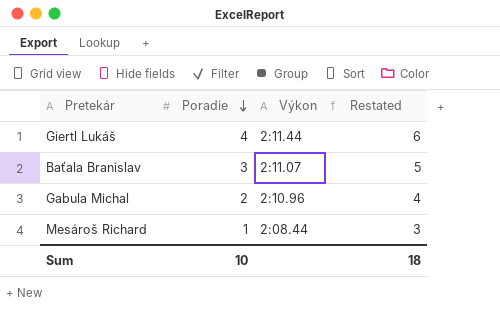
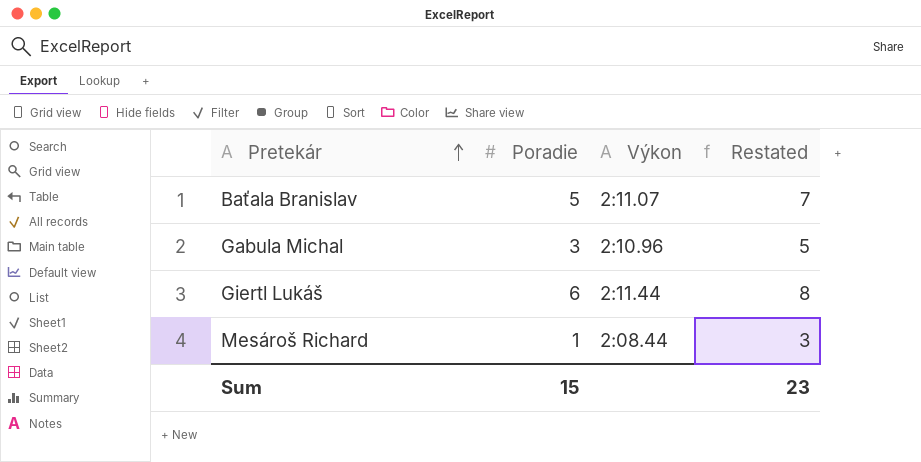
row order: Poradie descending -> Pretekár ascending
Baťala Branislav | Poradie: 3 -> 5
Baťala Branislav | Restated: 5 -> 7
Gabula Michal | Poradie: 2 -> 3
Gabula Michal | Restated: 4 -> 5
Giertl Lukáš | Poradie: 4 -> 6
Giertl Lukáš | Restated: 6 -> 8
Sum | Poradie: 10 -> 15
Sum | Restated: 18 -> 23

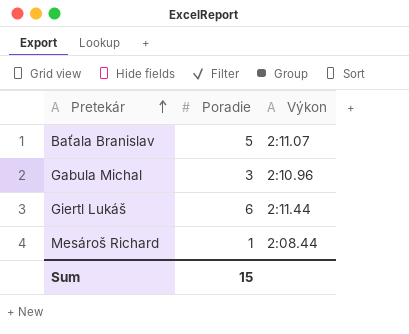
column Restated | formula: [Poradie] + 2 -> none

